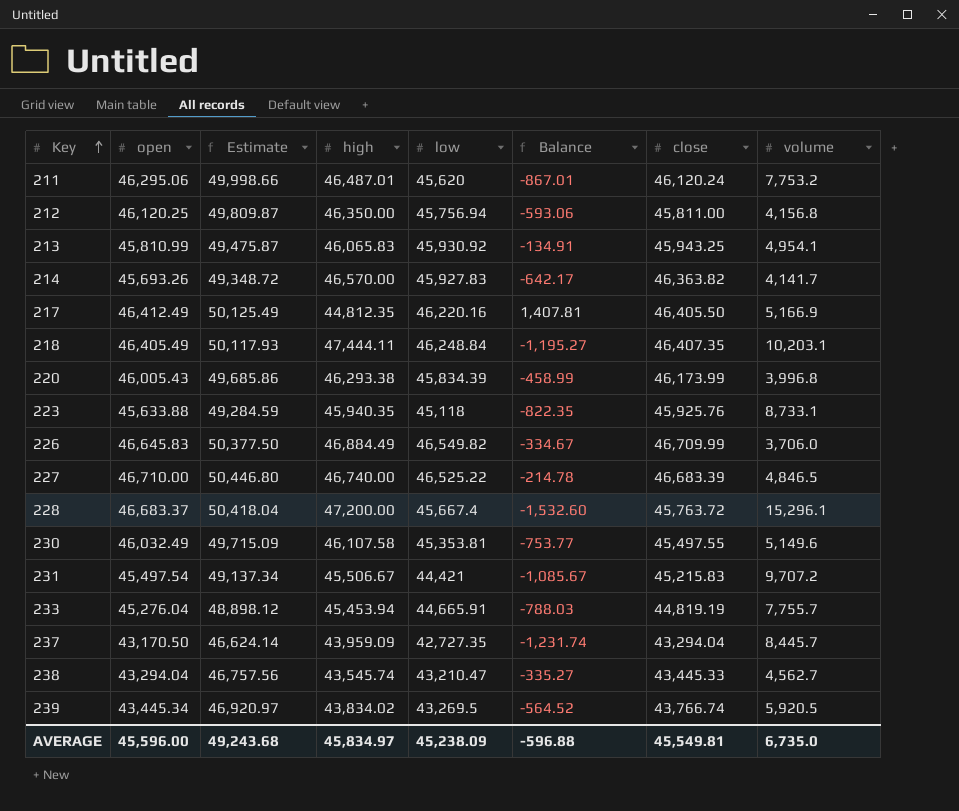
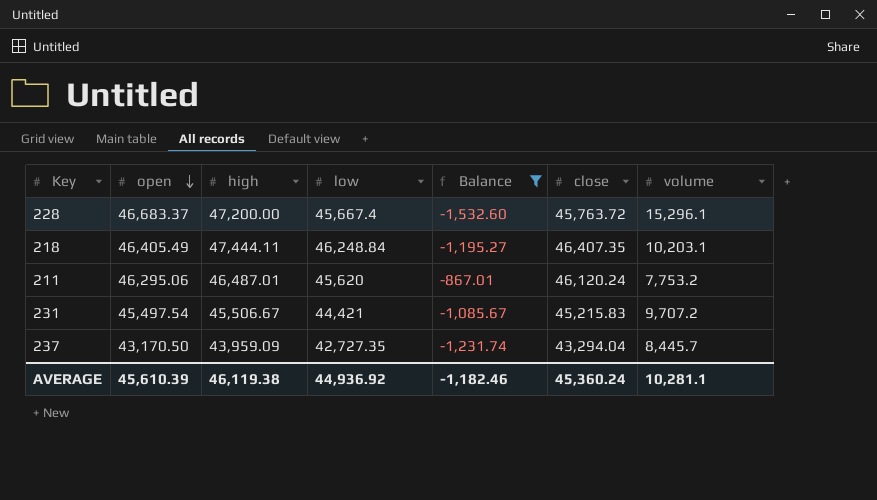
filter: none -> Balance <= -867.01
row order: Key ascending -> open descending
column Estimate | formula: [open] * 1.08 -> none
AVERAGE | open: 45,596.00 -> 45,610.39
AVERAGE | high: 45,834.97 -> 46,119.38
AVERAGE | low: 45,238.09 -> 44,936.92
AVERAGE | Balance: -596.88 -> -1,182.46
AVERAGE | close: 45,549.81 -> 45,360.24
AVERAGE | volume: 6,735.0 -> 10,281.1

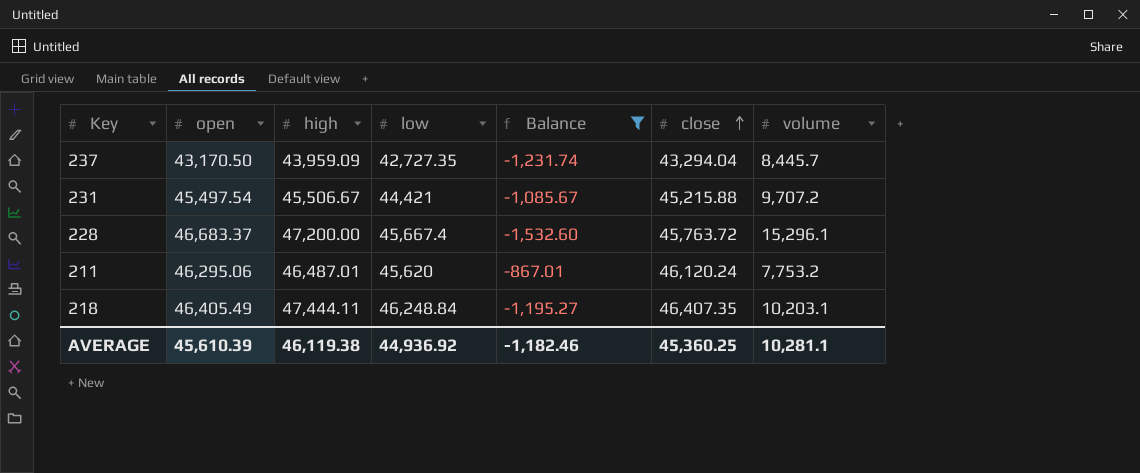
row order: open descending -> close ascending
231 | close: 45,215.83 -> 45,215.88
AVERAGE | close: 45,360.24 -> 45,360.25

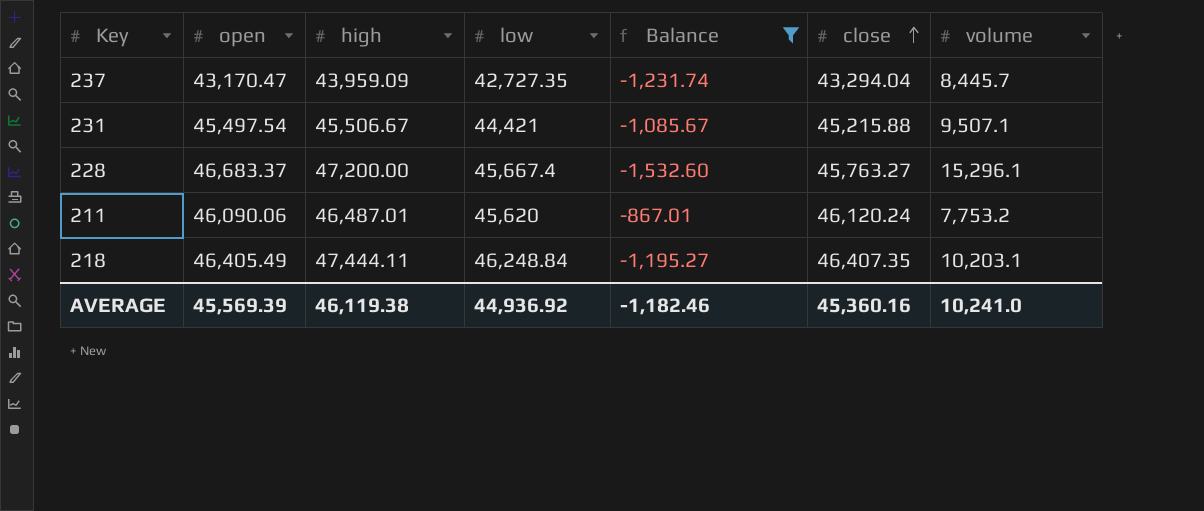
237 | open: 43,170.50 -> 43,170.47
231 | volume: 9,707.2 -> 9,507.1
228 | close: 45,763.72 -> 45,763.27
211 | open: 46,295.06 -> 46,090.06
AVERAGE | open: 45,610.39 -> 45,569.39
AVERAGE | close: 45,360.25 -> 45,360.16
AVERAGE | volume: 10,281.1 -> 10,241.0

